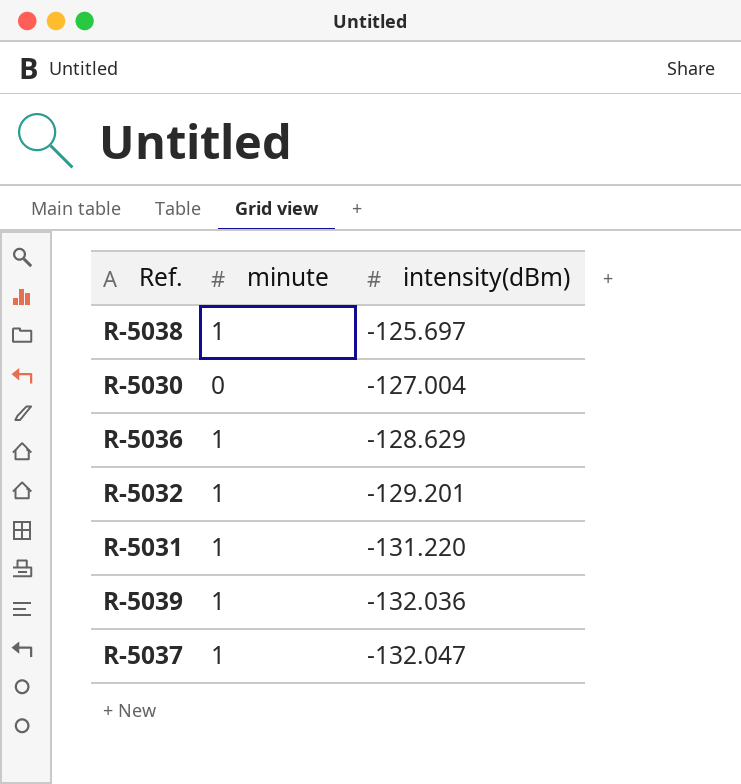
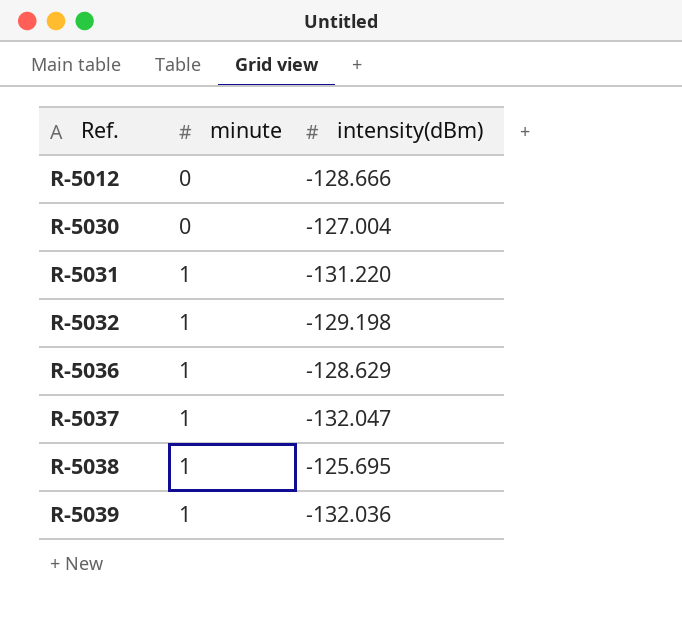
row order: intensity(dBm) descending -> Ref. ascending
row R-5012: none -> 0 | -128.666
R-5032 | intensity(dBm): -129.201 -> -129.198
R-5038 | intensity(dBm): -125.697 -> -125.695

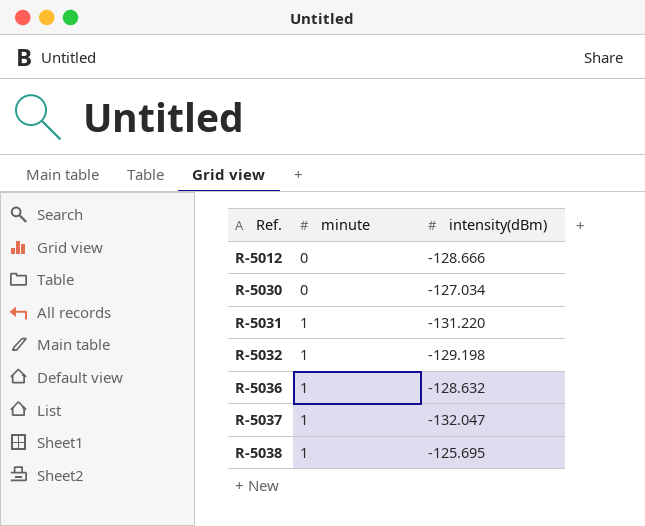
row R-5039: 1 | -132.036 -> none
R-5030 | intensity(dBm): -127.004 -> -127.034
R-5036 | intensity(dBm): -128.629 -> -128.632

